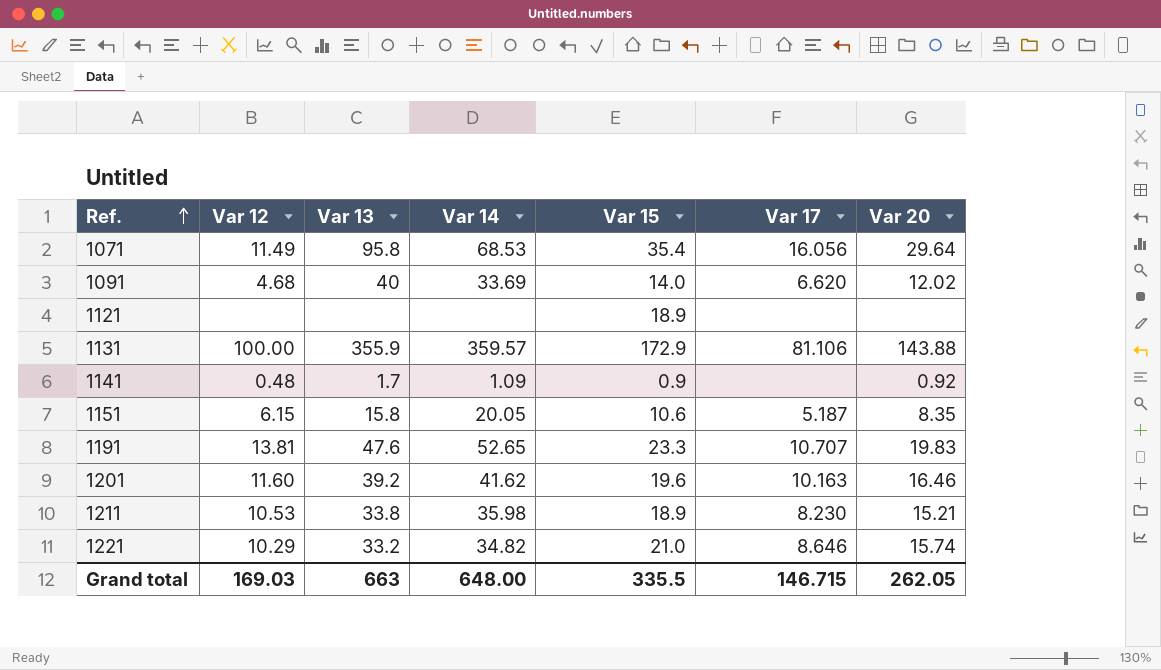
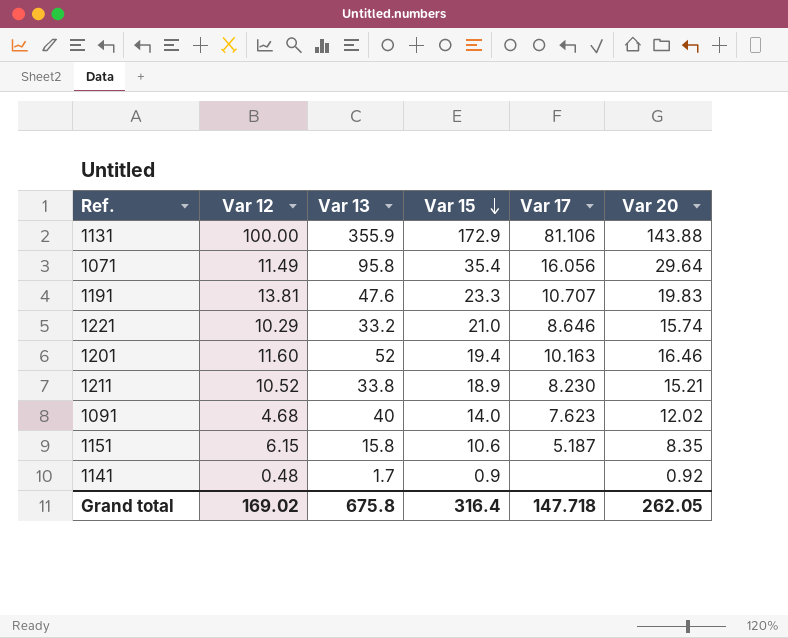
row order: Ref. ascending -> Var 15 descending
column Var 14 | position: 4 -> none
row 1121: none | none | none | 18.9 | none | none -> none
1201 | Var 13: 39.2 -> 52
1201 | Var 15: 19.6 -> 19.4
1211 | Var 12: 10.53 -> 10.52
1091 | Var 17: 6.620 -> 7.623
Grand total | Var 12: 169.03 -> 169.02
Grand total | Var 13: 663 -> 675.8
Grand total | Var 15: 335.5 -> 316.4
Grand total | Var 17: 146.715 -> 147.718

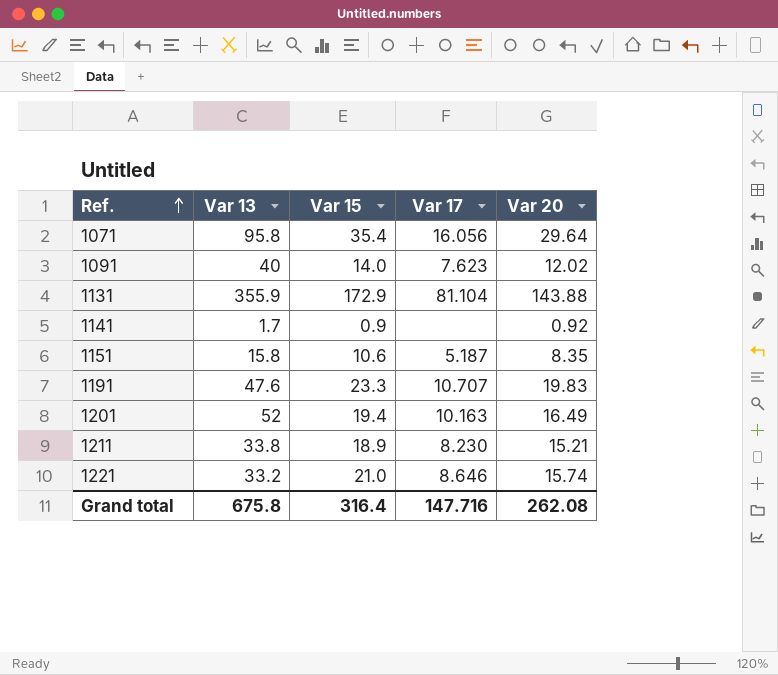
row order: Var 15 descending -> Ref. ascending
column Var 12 | position: 2 -> none
1131 | Var 17: 81.106 -> 81.104
1201 | Var 20: 16.46 -> 16.49
Grand total | Var 17: 147.718 -> 147.716
Grand total | Var 20: 262.05 -> 262.08

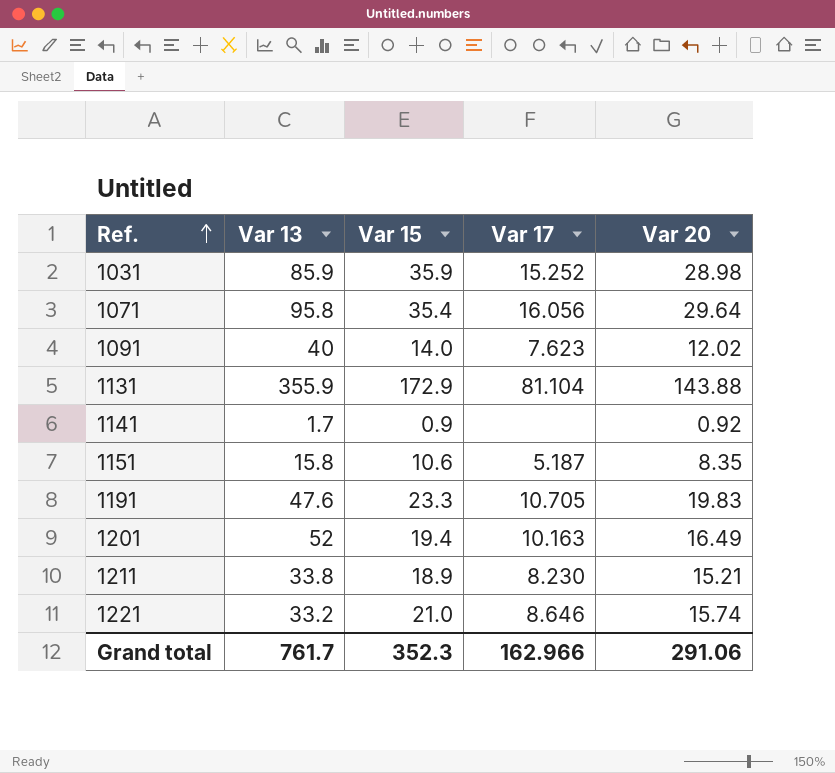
row 1031: none -> 85.9 | 35.9 | 15.252 | 28.98
1191 | Var 17: 10.707 -> 10.705
Grand total | Var 13: 675.8 -> 761.7
Grand total | Var 15: 316.4 -> 352.3
Grand total | Var 17: 147.716 -> 162.966
Grand total | Var 20: 262.08 -> 291.06

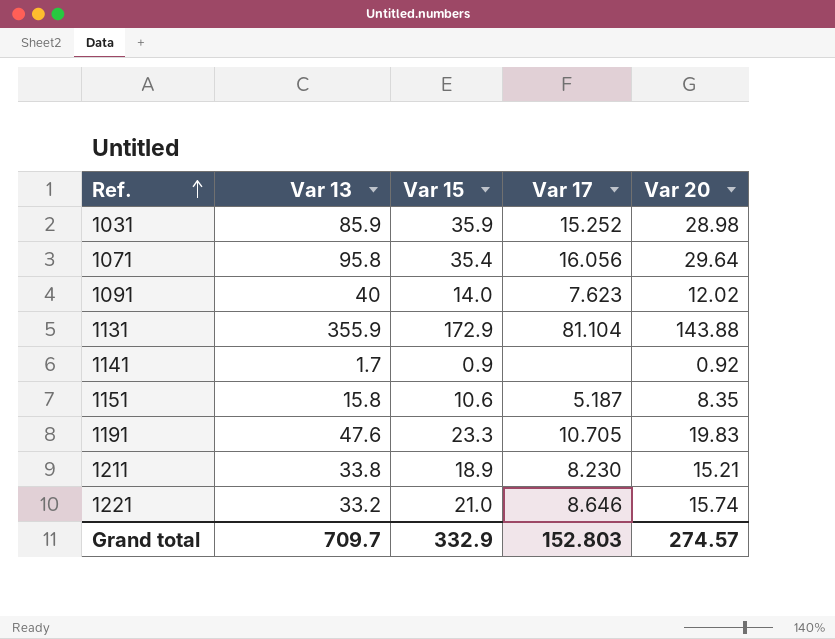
row 1201: 52 | 19.4 | 10.163 | 16.49 -> none
Grand total | Var 13: 761.7 -> 709.7
Grand total | Var 15: 352.3 -> 332.9
Grand total | Var 17: 162.966 -> 152.803
Grand total | Var 20: 291.06 -> 274.57

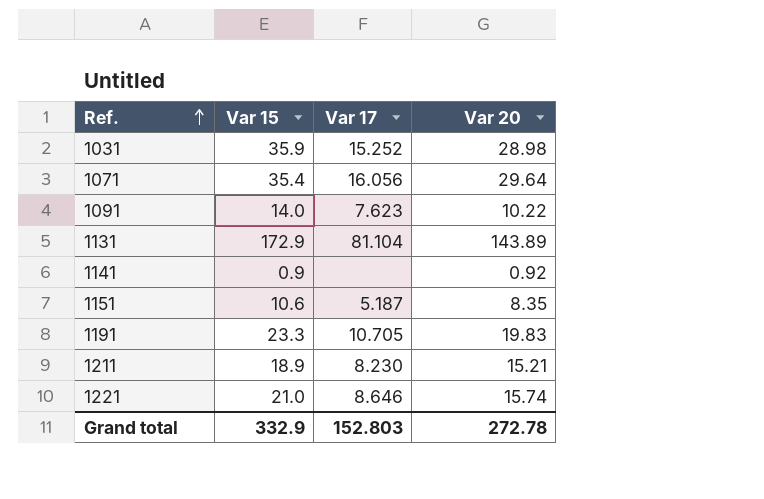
column Var 13 | position: 2 -> none
1091 | Var 20: 12.02 -> 10.22
1131 | Var 20: 143.88 -> 143.89
Grand total | Var 20: 274.57 -> 272.78

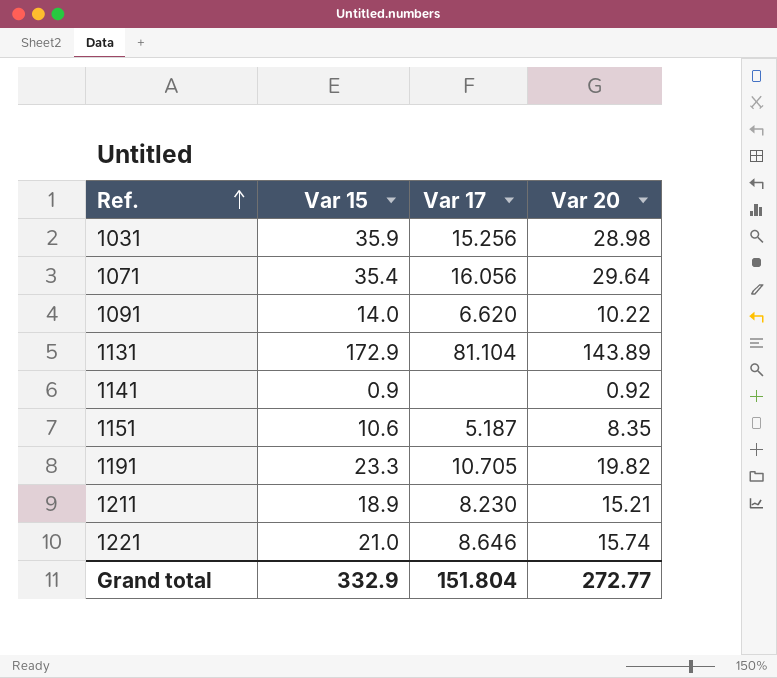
1031 | Var 17: 15.252 -> 15.256
1091 | Var 17: 7.623 -> 6.620
1191 | Var 20: 19.83 -> 19.82
Grand total | Var 17: 152.803 -> 151.804
Grand total | Var 20: 272.78 -> 272.77

